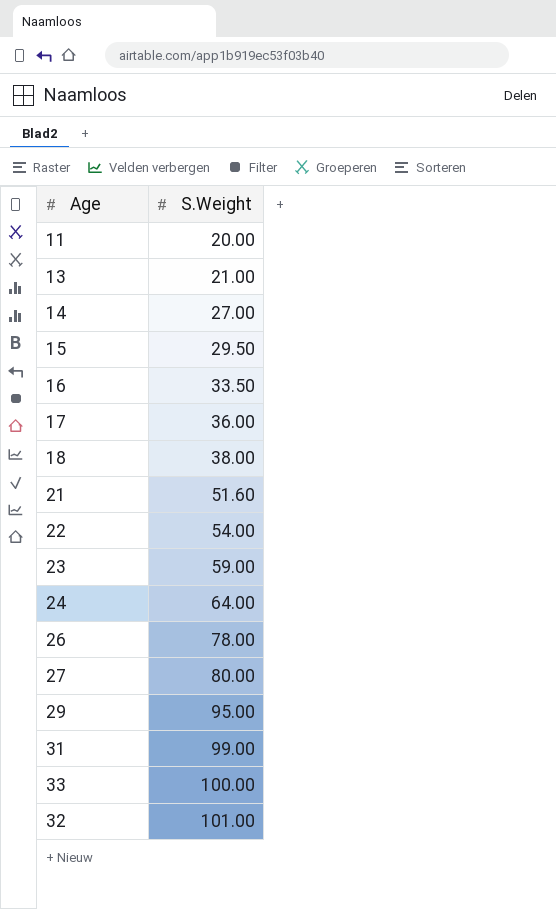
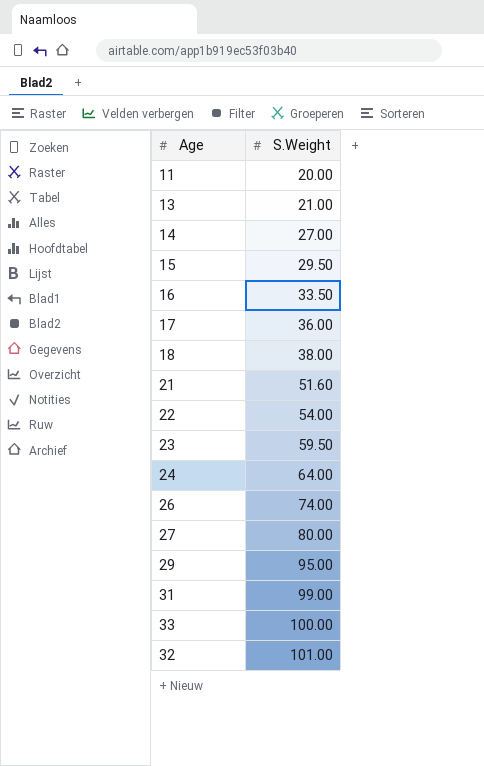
23 | S.Weight: 59.00 -> 59.50
26 | S.Weight: 78.00 -> 74.00

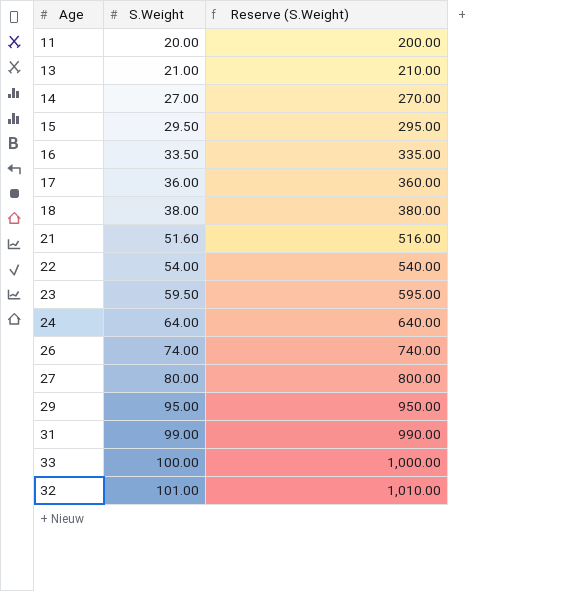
column Reserve (S.Weight) | formula: none -> [S.Weight] * 10

